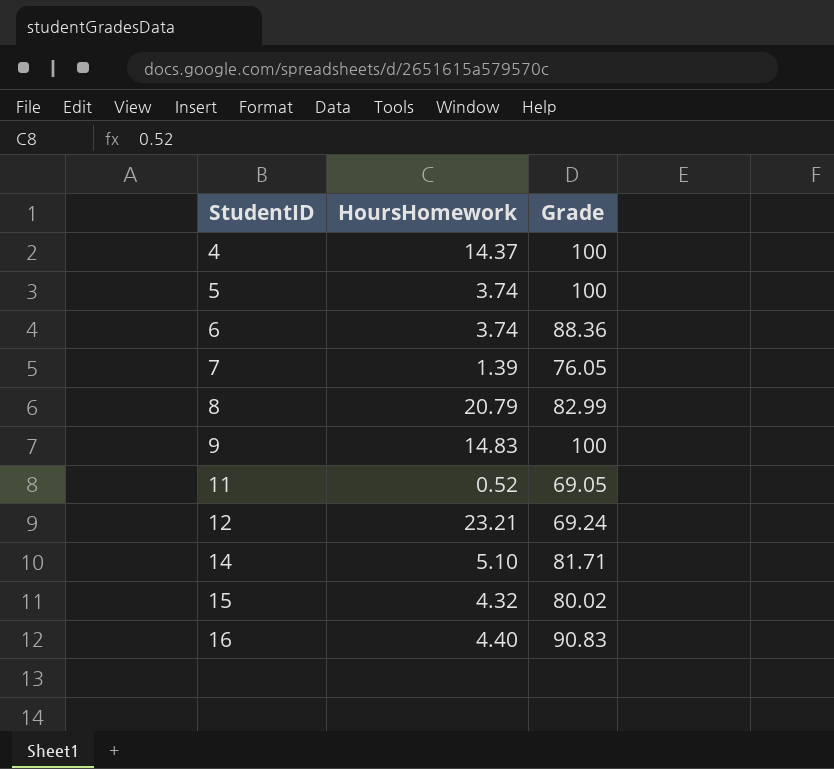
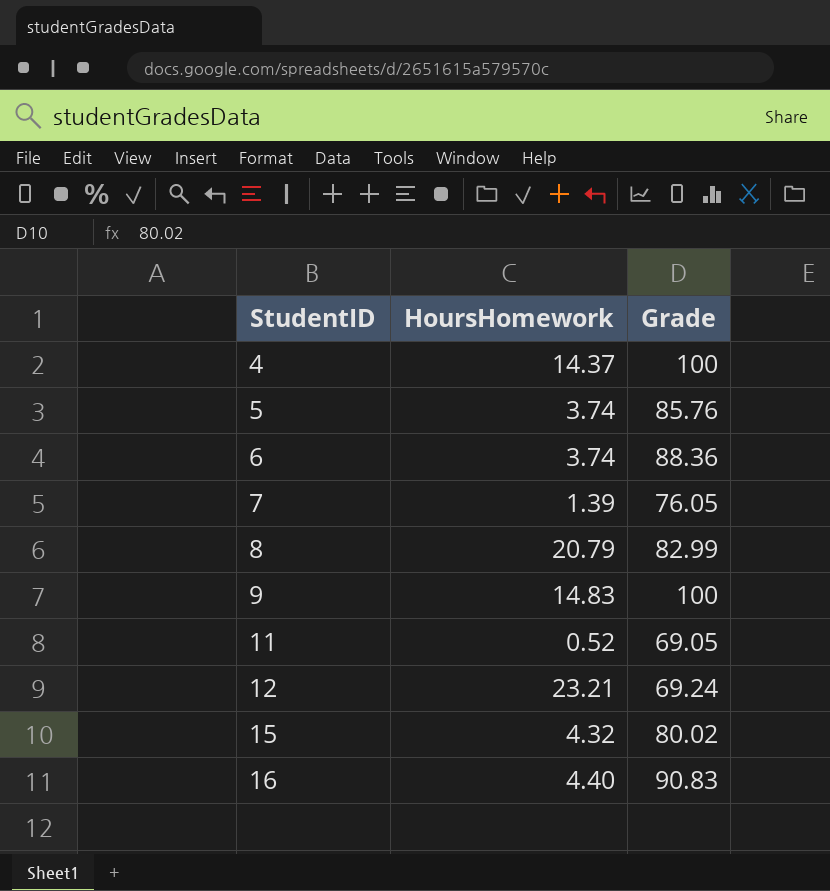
row 14: 5.10 | 81.71 -> none
5 | Grade: 100 -> 85.76

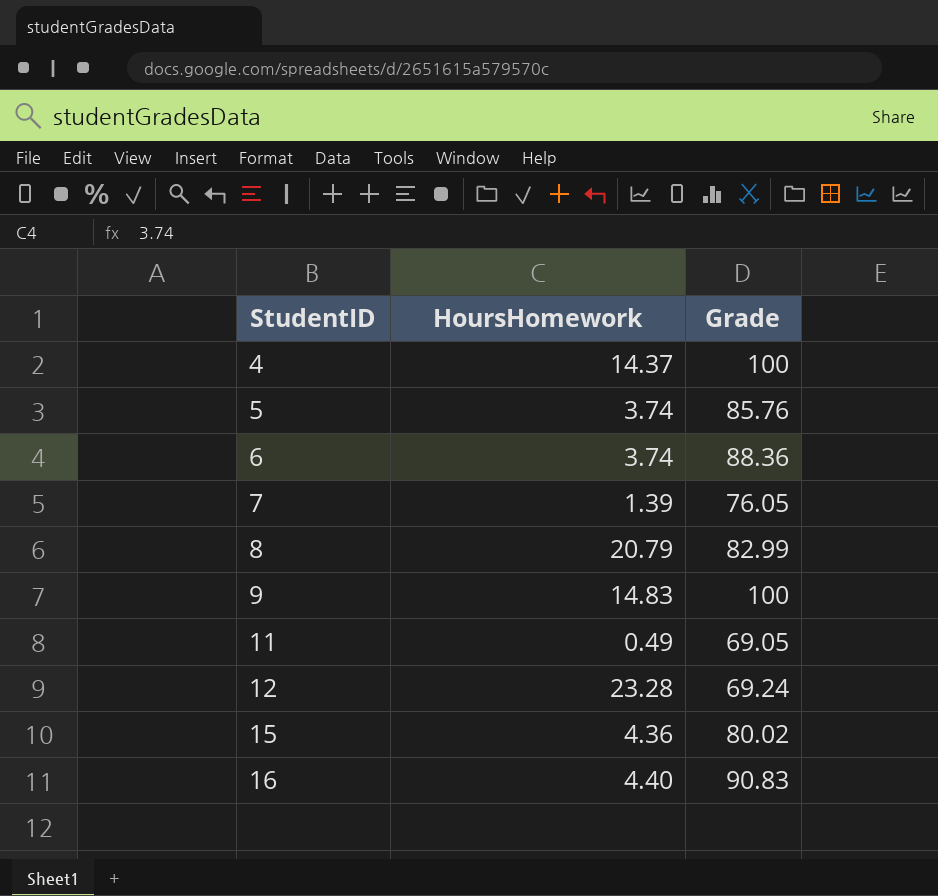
11 | HoursHomework: 0.52 -> 0.49
12 | HoursHomework: 23.21 -> 23.28
15 | HoursHomework: 4.32 -> 4.36

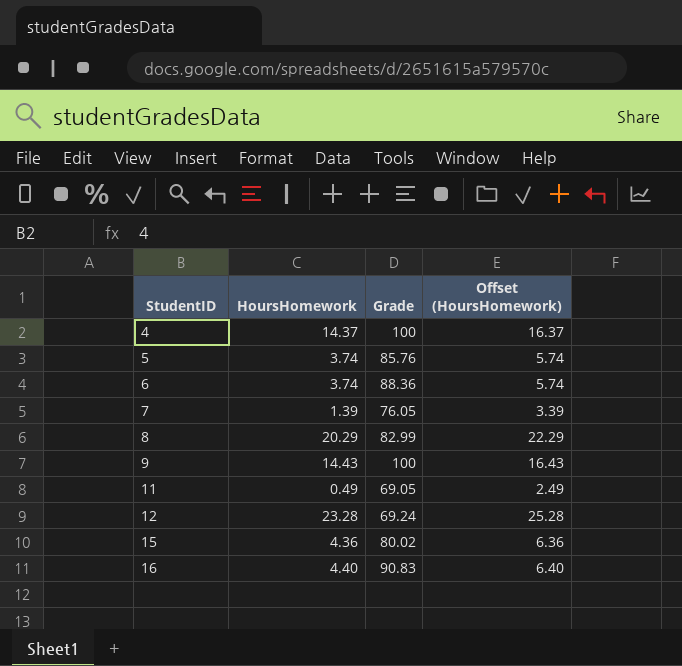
column Offset (HoursHomework) | formula: none -> [HoursHomework] + 2
8 | HoursHomework: 20.79 -> 20.29
9 | HoursHomework: 14.83 -> 14.43

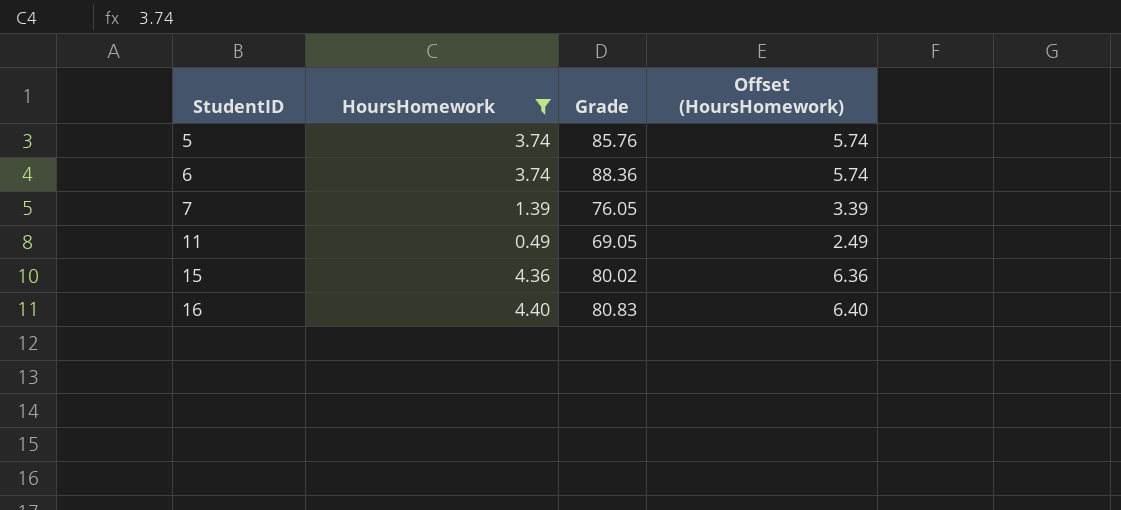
filter: none -> HoursHomework <= 4.40
16 | Grade: 90.83 -> 80.83

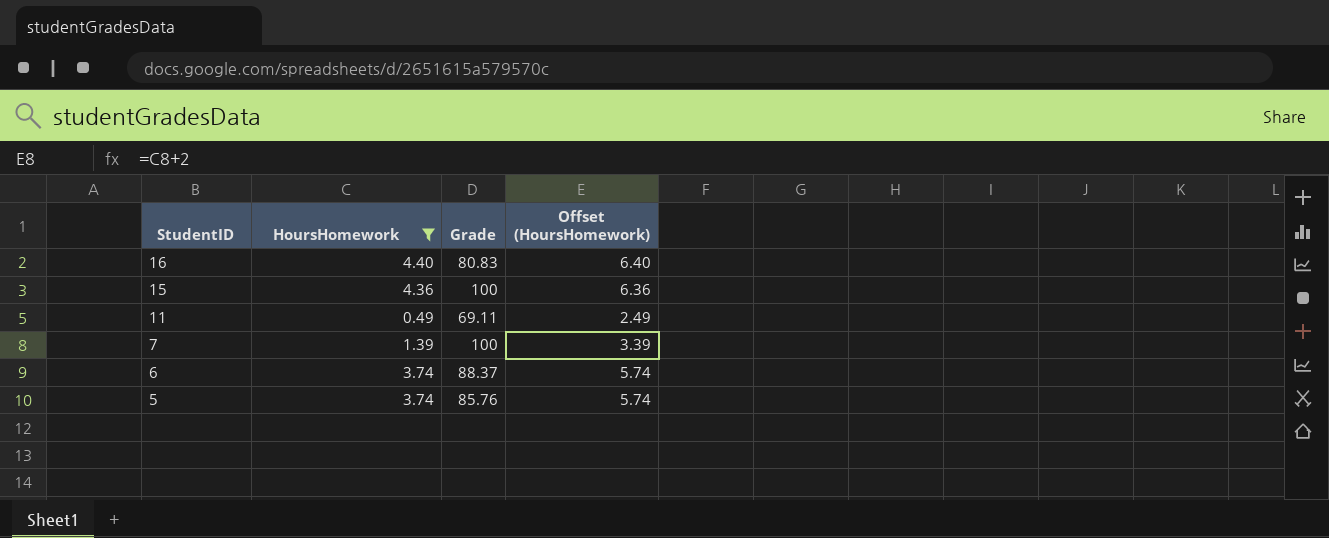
row order: StudentID ascending -> StudentID descending
15 | Grade: 80.02 -> 100
11 | Grade: 69.05 -> 69.11
7 | Grade: 76.05 -> 100
6 | Grade: 88.36 -> 88.37

